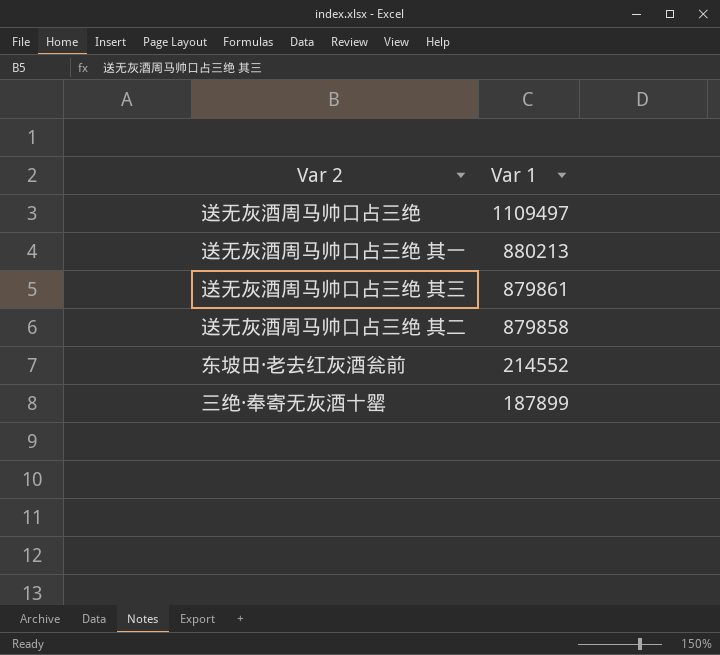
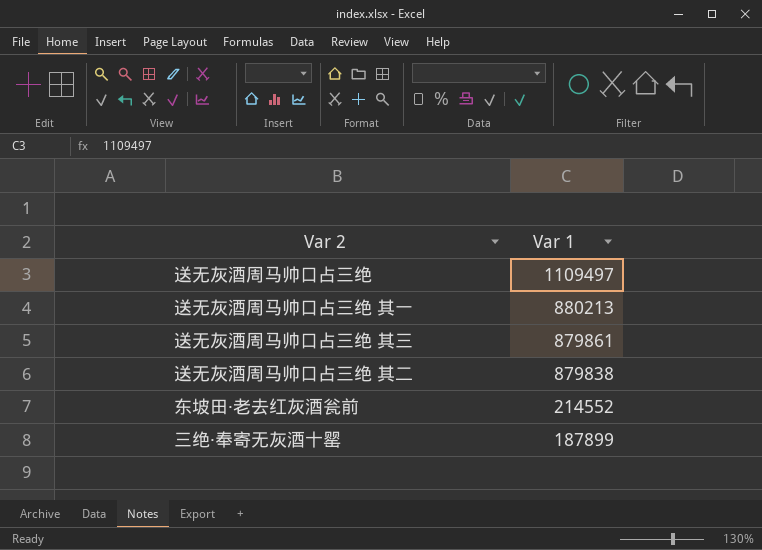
送无灰酒周马帅口占三绝 其二 | Var 1: 879858 -> 879838

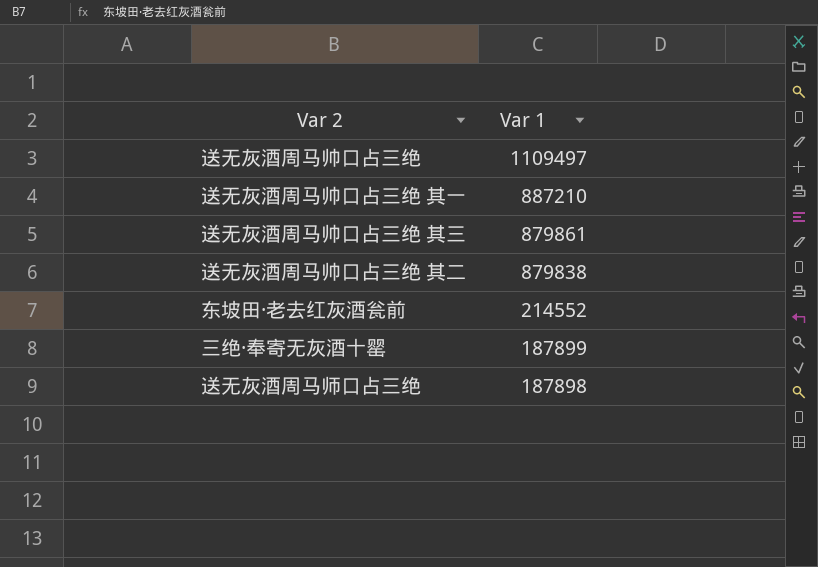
送无灰酒周马帅口占三绝 其一 | Var 1: 880213 -> 887210
row 送无灰酒周马师口占三绝: none -> 187898

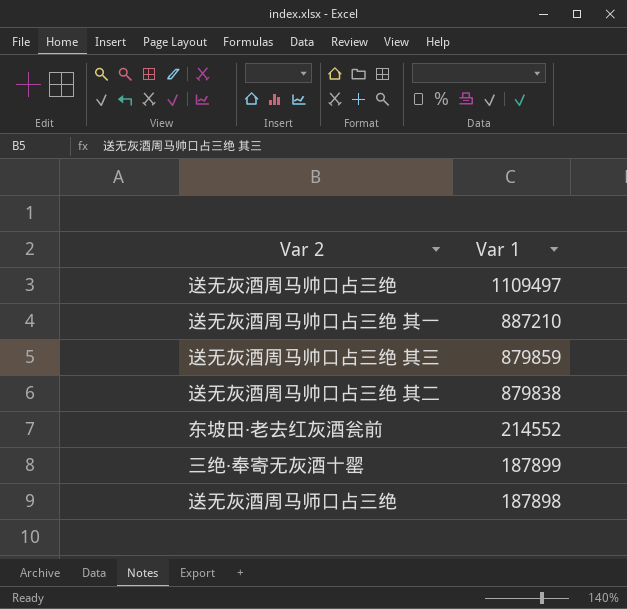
送无灰酒周马帅口占三绝 其三 | Var 1: 879861 -> 879859

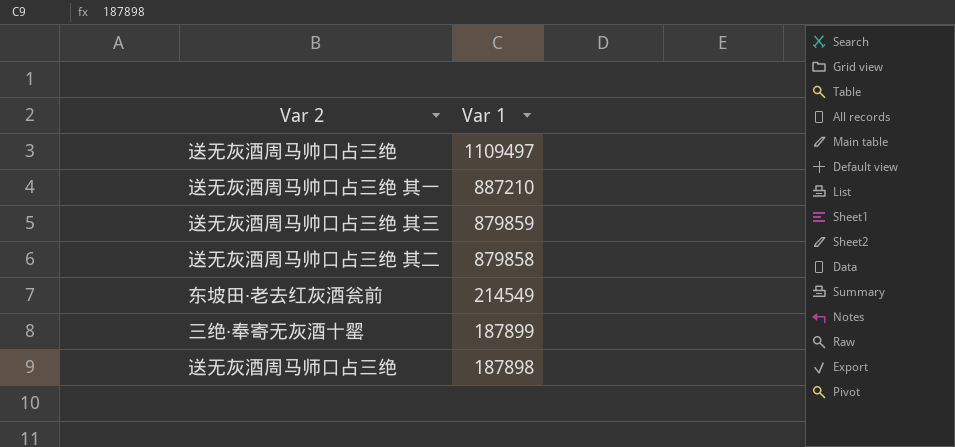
送无灰酒周马帅口占三绝 其二 | Var 1: 879838 -> 879858
东坡田·老去红灰酒瓮前 | Var 1: 214552 -> 214549

